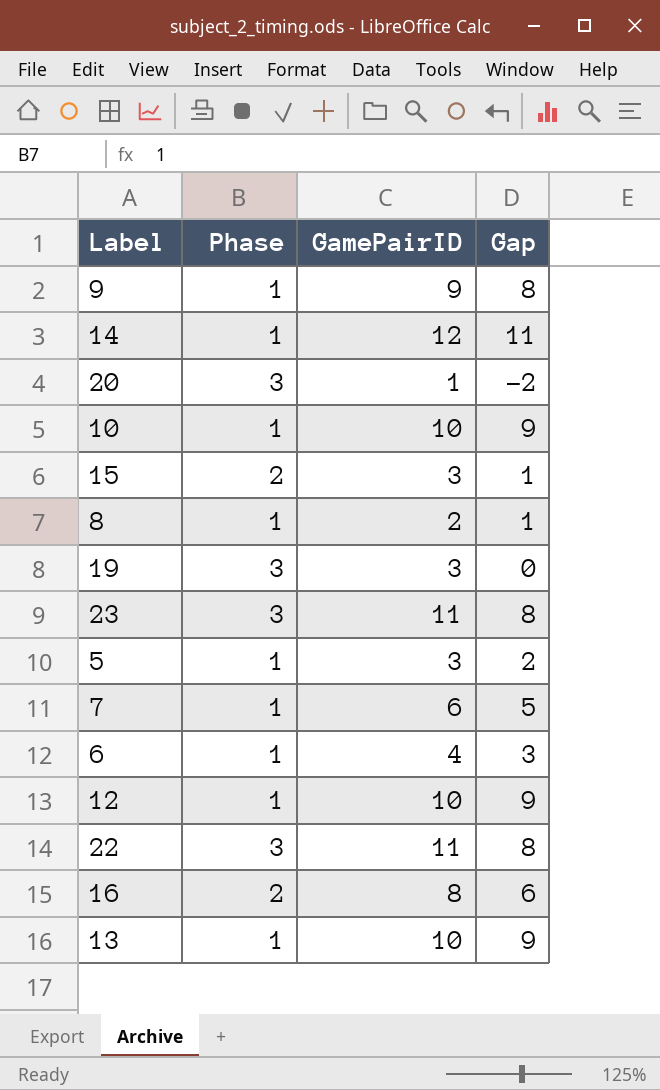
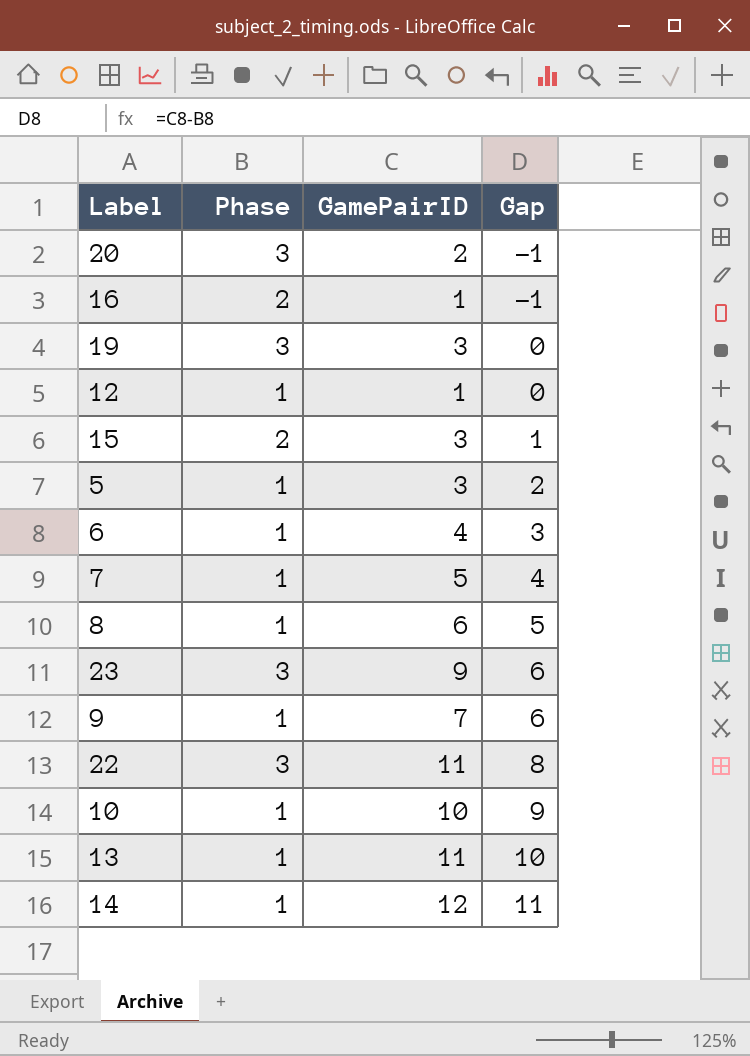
row order: none -> Gap ascending
20 | GamePairID: 1 -> 2
20 | Gap: -2 -> -1
16 | GamePairID: 8 -> 1
16 | Gap: 6 -> -1
12 | GamePairID: 10 -> 1
12 | Gap: 9 -> 0
7 | GamePairID: 6 -> 5
7 | Gap: 5 -> 4
8 | GamePairID: 2 -> 6
8 | Gap: 1 -> 5
23 | GamePairID: 11 -> 9
23 | Gap: 8 -> 6
9 | GamePairID: 9 -> 7
9 | Gap: 8 -> 6
13 | GamePairID: 10 -> 11
13 | Gap: 9 -> 10

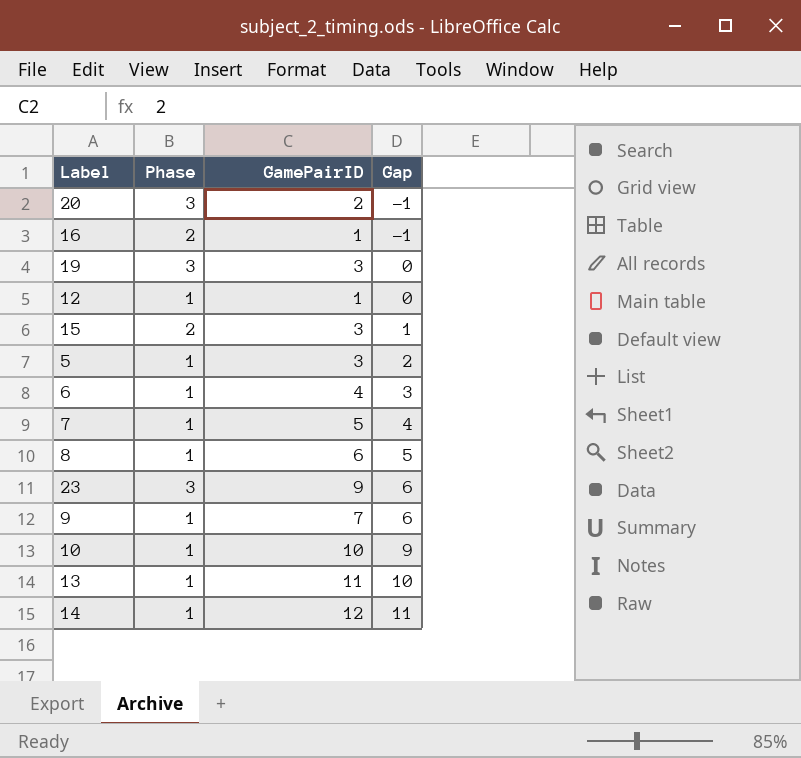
row 22: 3 | 11 | 8 -> none

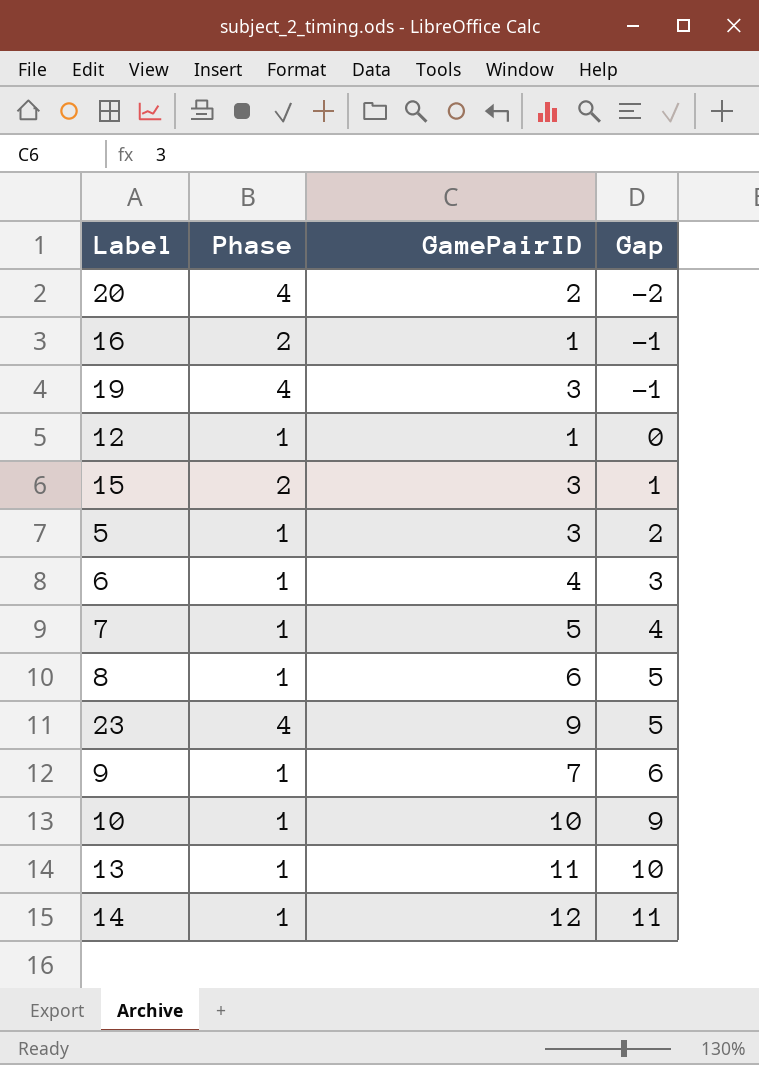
20 | Phase: 3 -> 4
20 | Gap: -1 -> -2
19 | Phase: 3 -> 4
19 | Gap: 0 -> -1
23 | Phase: 3 -> 4
23 | Gap: 6 -> 5

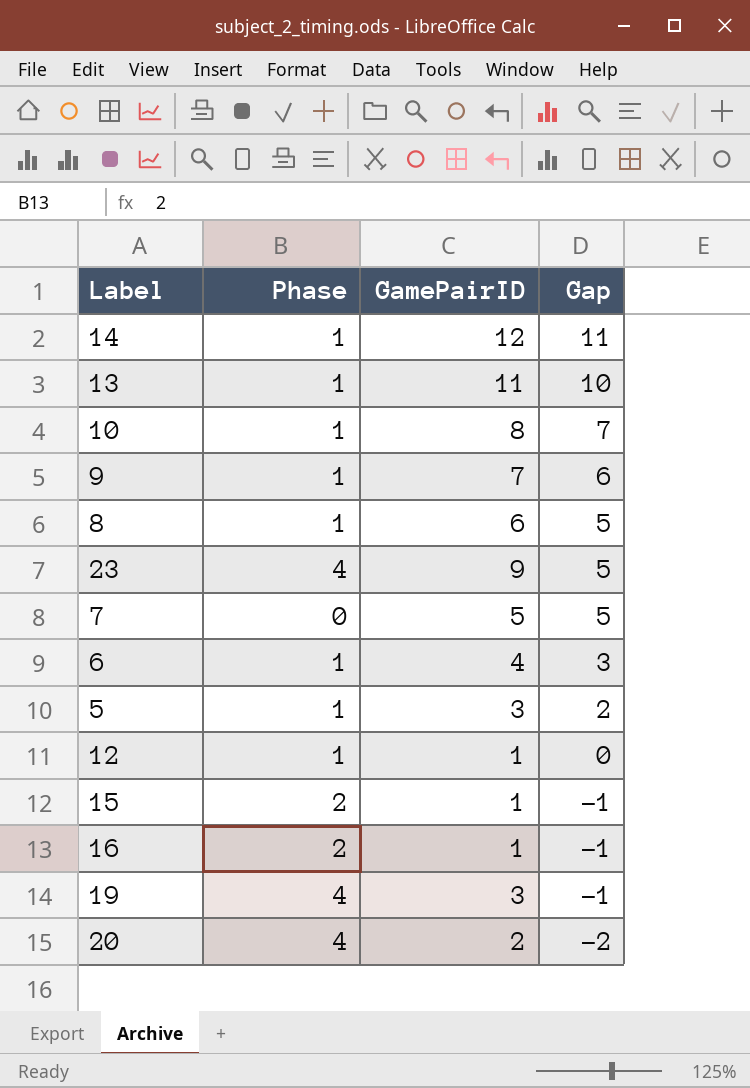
row order: Gap ascending -> Gap descending
10 | GamePairID: 10 -> 8
10 | Gap: 9 -> 7
7 | Phase: 1 -> 0
7 | Gap: 4 -> 5
15 | GamePairID: 3 -> 1
15 | Gap: 1 -> -1

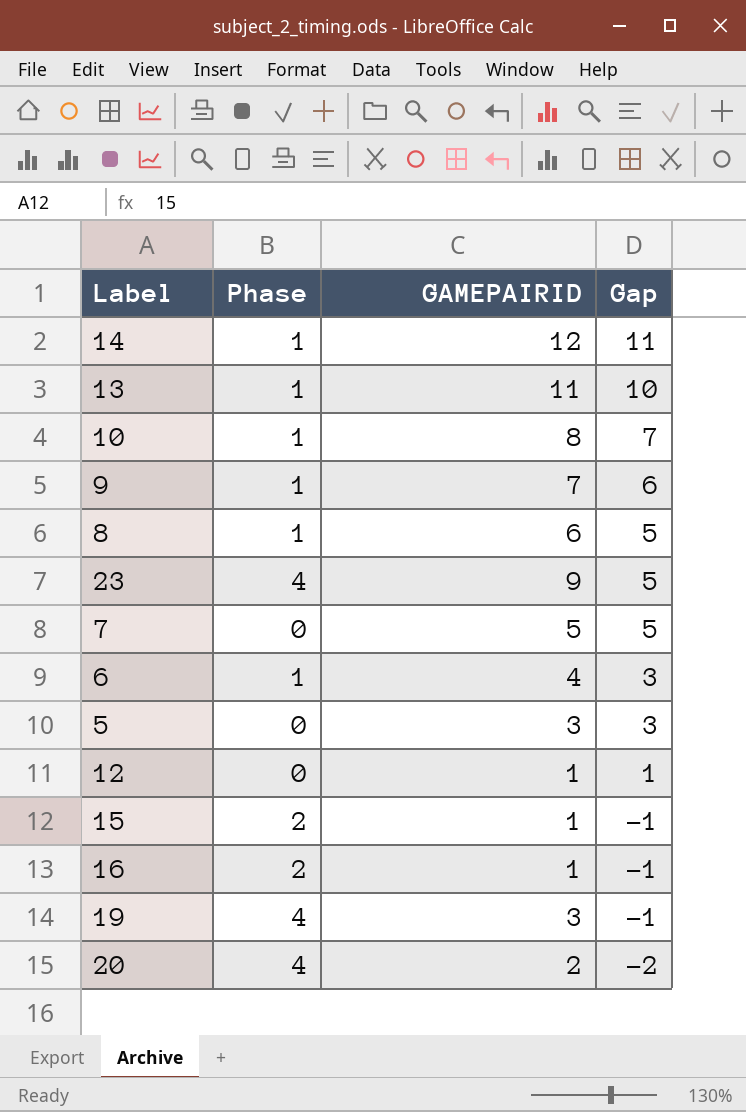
column name: GamePairID -> GAMEPAIRID
5 | Phase: 1 -> 0
5 | Gap: 2 -> 3
12 | Phase: 1 -> 0
12 | Gap: 0 -> 1

